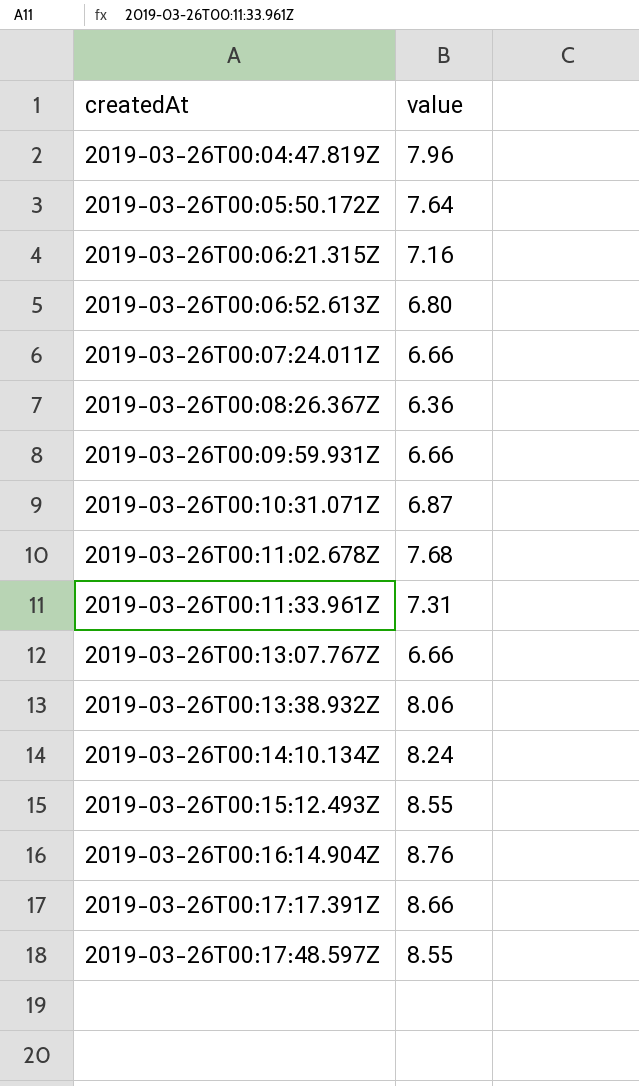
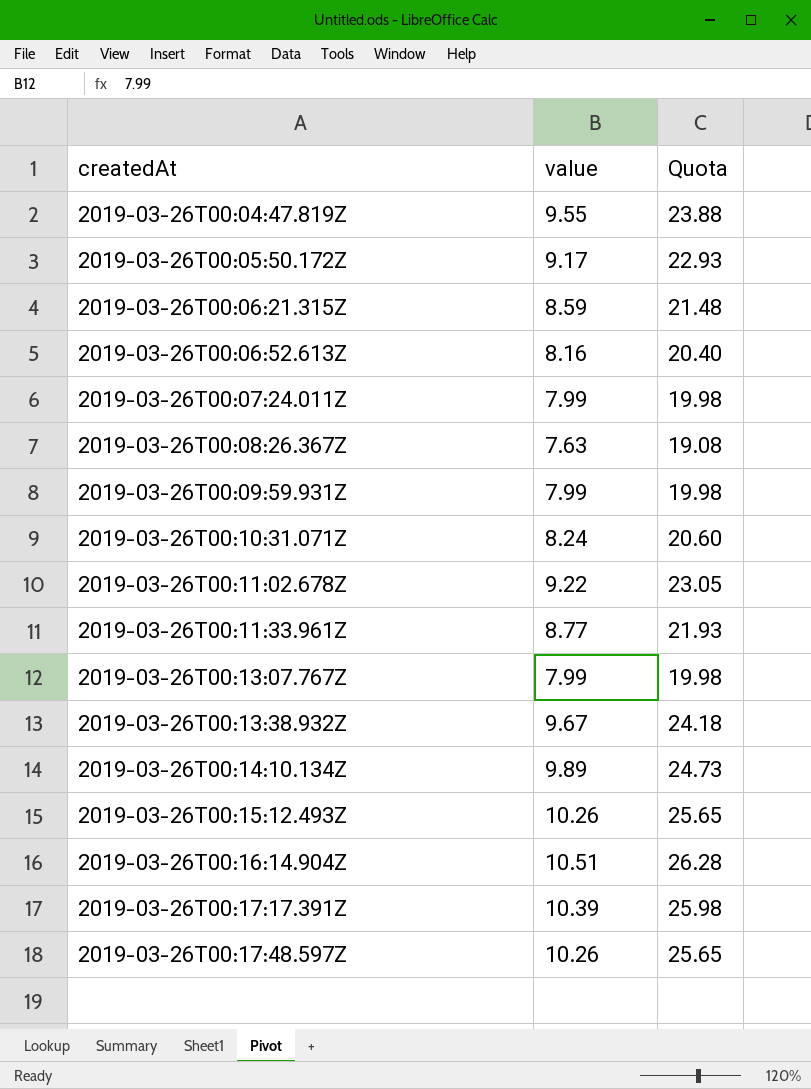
column Quota | formula: none -> [value] * 2.5
2019-03-26T00:04:47.819Z | value: 7.96 -> 9.55
2019-03-26T00:05:50.172Z | value: 7.64 -> 9.17
2019-03-26T00:06:21.315Z | value: 7.16 -> 8.59
2019-03-26T00:06:52.613Z | value: 6.80 -> 8.16
2019-03-26T00:07:24.011Z | value: 6.66 -> 7.99
2019-03-26T00:08:26.367Z | value: 6.36 -> 7.63
2019-03-26T00:09:59.931Z | value: 6.66 -> 7.99
2019-03-26T00:10:31.071Z | value: 6.87 -> 8.24
2019-03-26T00:11:02.678Z | value: 7.68 -> 9.22
2019-03-26T00:11:33.961Z | value: 7.31 -> 8.77
2019-03-26T00:13:07.767Z | value: 6.66 -> 7.99
2019-03-26T00:13:38.932Z | value: 8.06 -> 9.67
2019-03-26T00:14:10.134Z | value: 8.24 -> 9.89
2019-03-26T00:15:12.493Z | value: 8.55 -> 10.26
2019-03-26T00:16:14.904Z | value: 8.76 -> 10.51
2019-03-26T00:17:17.391Z | value: 8.66 -> 10.39
2019-03-26T00:17:48.597Z | value: 8.55 -> 10.26

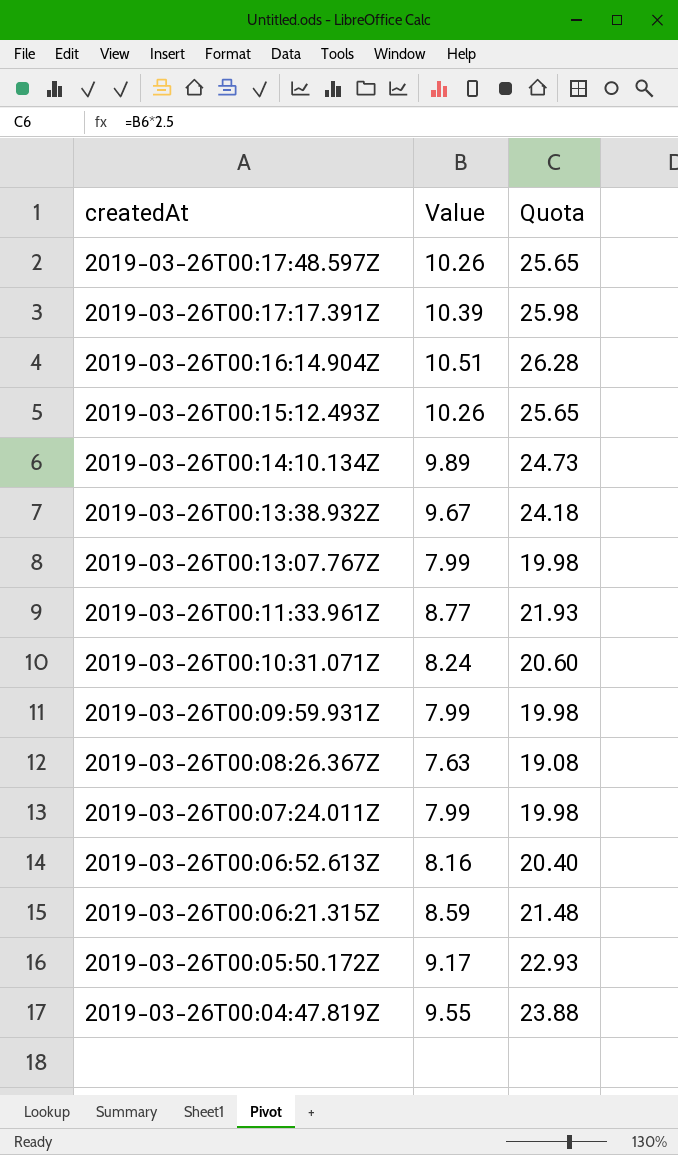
row order: createdAt ascending -> createdAt descending
column name: value -> Value
row 2019-03-26T00:11:02.678Z: 9.22 | 23.05 -> none

